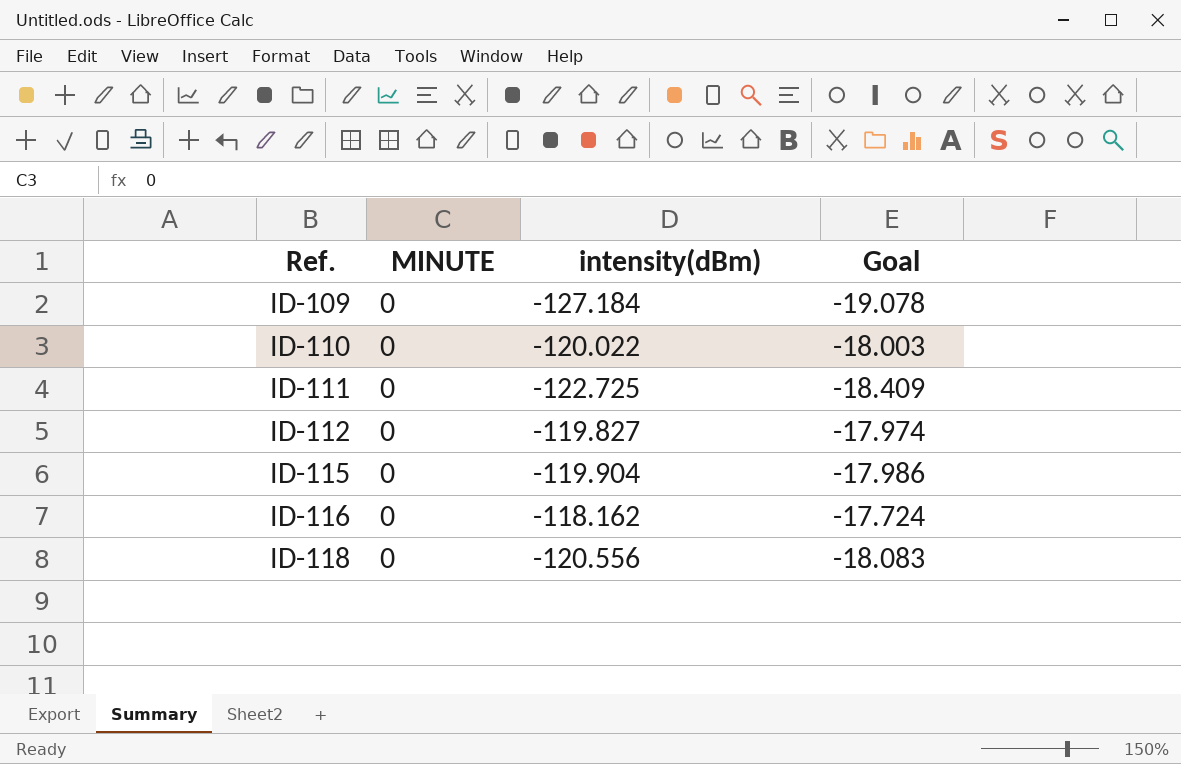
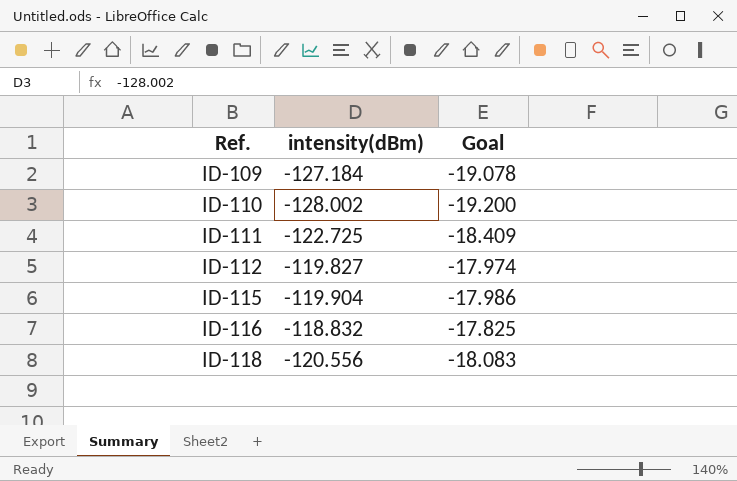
column MINUTE | position: 2 -> none
ID-110 | intensity(dBm): -120.022 -> -128.002
ID-110 | Goal: -18.003 -> -19.200
ID-116 | intensity(dBm): -118.162 -> -118.832
ID-116 | Goal: -17.724 -> -17.825

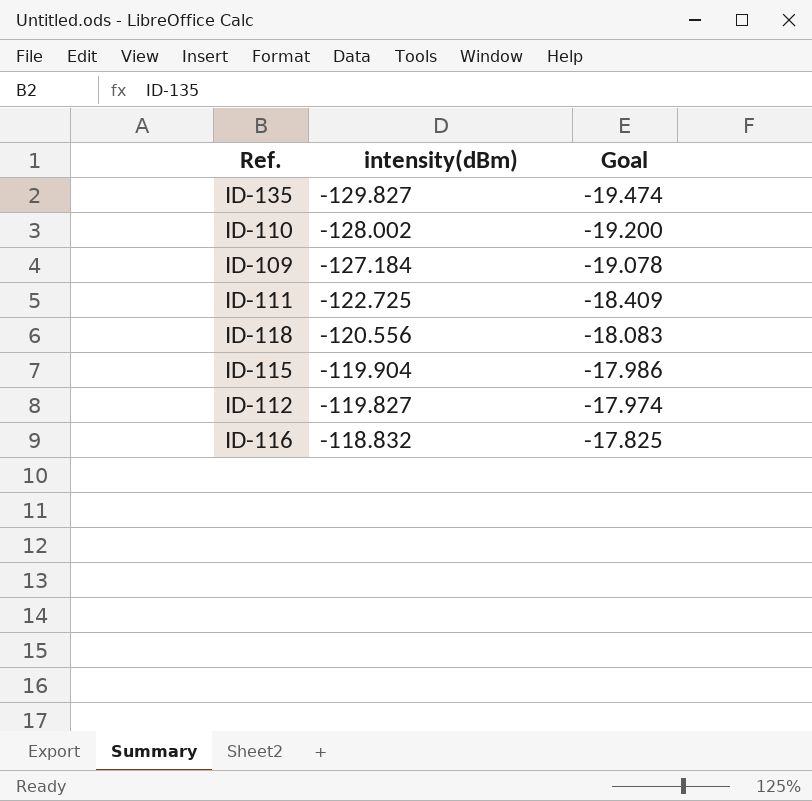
row order: Ref. ascending -> intensity(dBm) ascending
row ID-135: none -> -129.827 | -19.474

